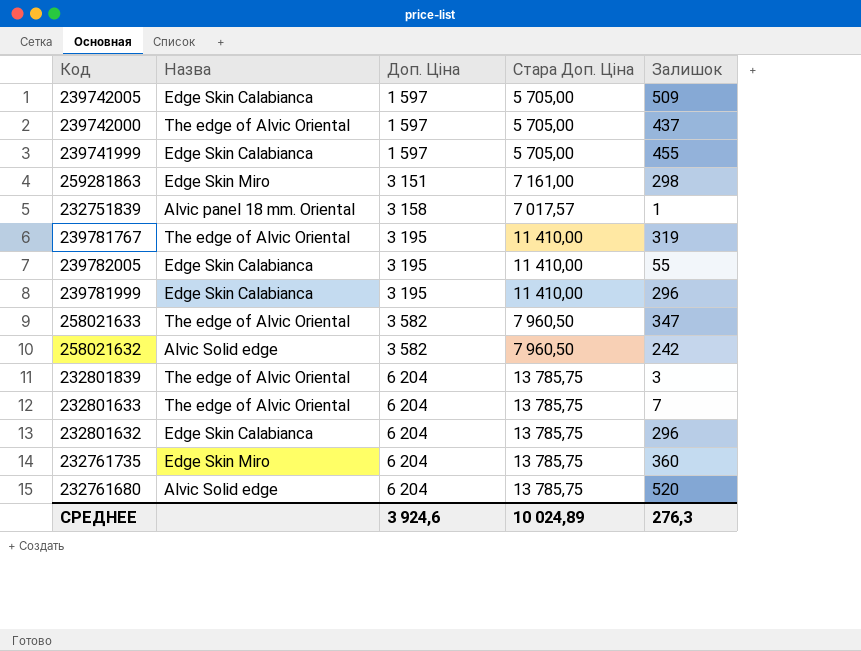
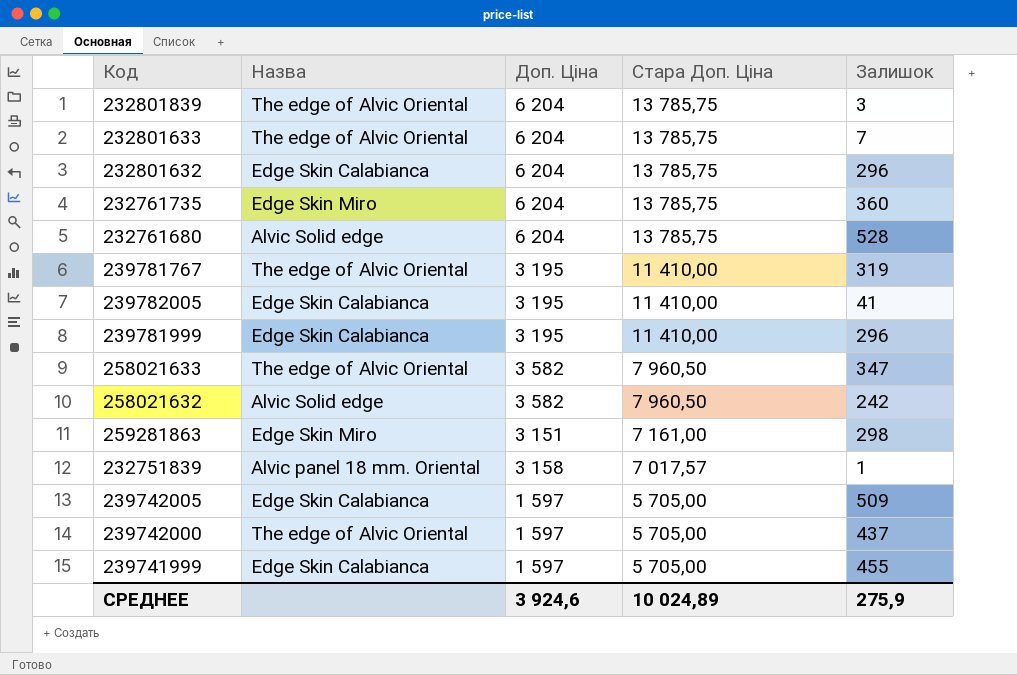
row order: Доп. Ціна ascending -> Стара Доп. Ціна descending
232761680 | Залишок: 520 -> 528
239782005 | Залишок: 55 -> 41
СРЕДНЕЕ | Залишок: 276,3 -> 275,9

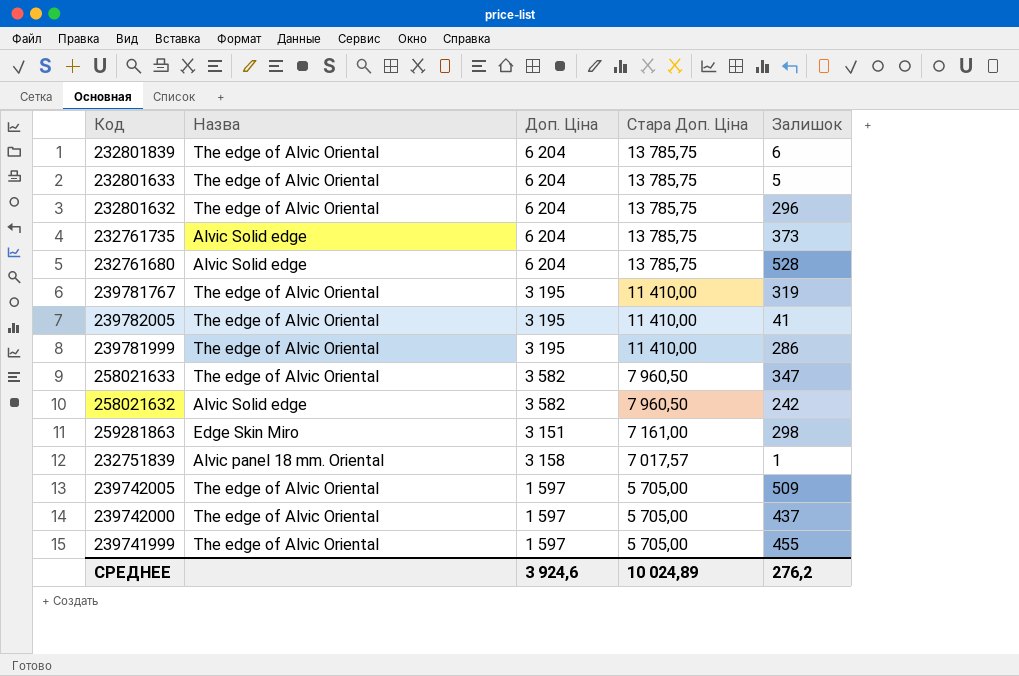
232801839 | Залишок: 3 -> 6
232801633 | Залишок: 7 -> 5
232801632 | Назва: Edge Skin Calabianca -> The edge of Alvic Oriental
232761735 | Назва: Edge Skin Miro -> Alvic Solid edge
232761735 | Залишок: 360 -> 373
239782005 | Назва: Edge Skin Calabianca -> The edge of Alvic Oriental
239781999 | Назва: Edge Skin Calabianca -> The edge of Alvic Oriental
239781999 | Залишок: 296 -> 286
239742005 | Назва: Edge Skin Calabianca -> The edge of Alvic Oriental
239741999 | Назва: Edge Skin Calabianca -> The edge of Alvic Oriental
СРЕДНЕЕ | Залишок: 275,9 -> 276,2

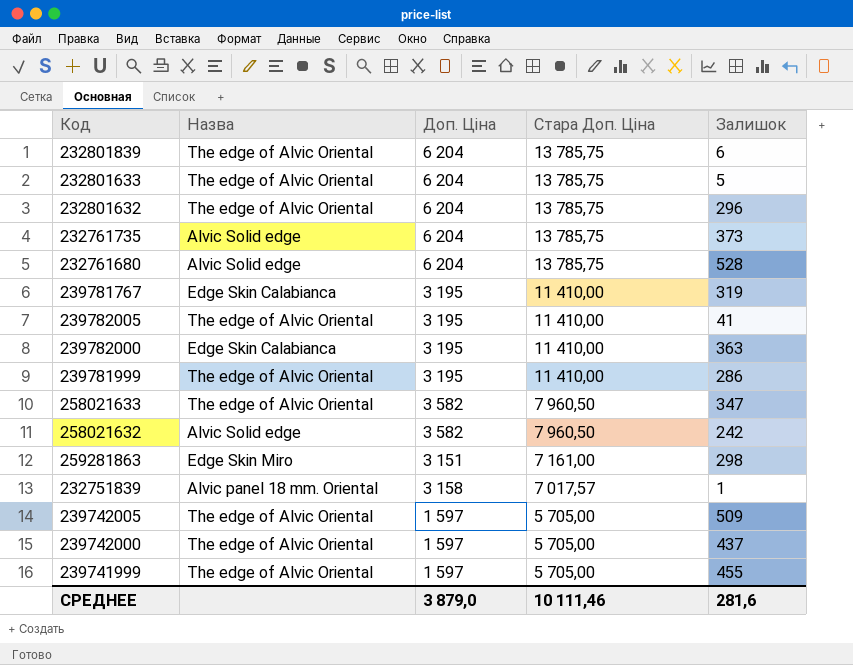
239781767 | Назва: The edge of Alvic Oriental -> Edge Skin Calabianca
row 239782000: none -> Edge Skin Calabianca | 3 195 | 11 410,00 | 363
СРЕДНЕЕ | Доп. Ціна: 3 924,6 -> 3 879,0
СРЕДНЕЕ | Стара Доп. Ціна: 10 024,89 -> 10 111,46
СРЕДНЕЕ | Залишок: 276,2 -> 281,6

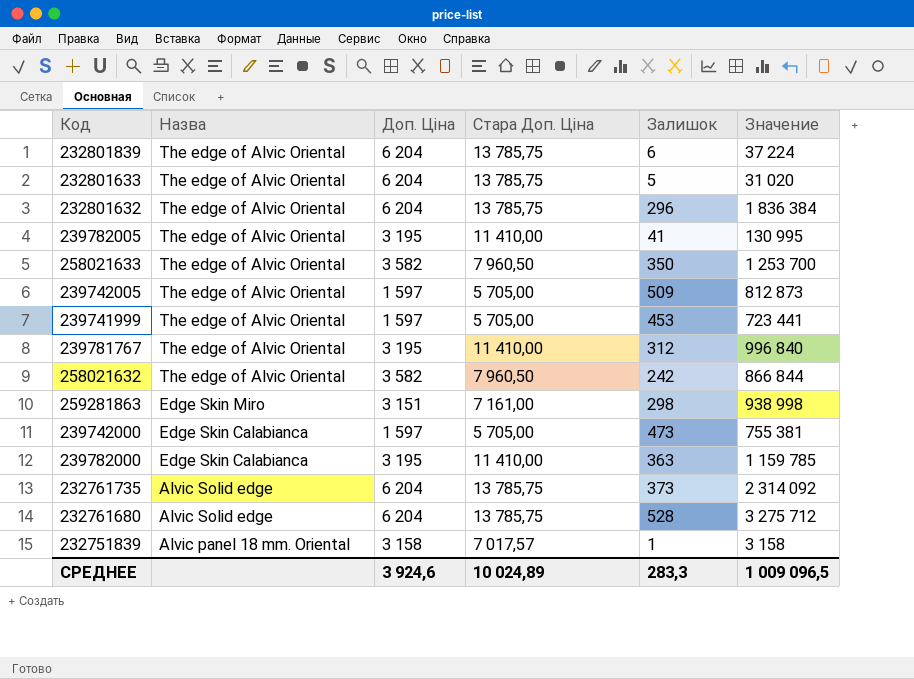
row order: Стара Доп. Ціна descending -> Назва descending
column Значение | formula: none -> [Доп. Ціна] * [Залишок]
row 239781999: The edge of Alvic Oriental | 3 195 | 11 410,00 | 286 -> none
258021633 | Залишок: 347 -> 350
239741999 | Залишок: 455 -> 453
239781767 | Назва: Edge Skin Calabianca -> The edge of Alvic Oriental
239781767 | Залишок: 319 -> 312
258021632 | Назва: Alvic Solid edge -> The edge of Alvic Oriental
239742000 | Назва: The edge of Alvic Oriental -> Edge Skin Calabianca
239742000 | Залишок: 437 -> 473
СРЕДНЕЕ | Доп. Ціна: 3 879,0 -> 3 924,6
СРЕДНЕЕ | Стара Доп. Ціна: 10 111,46 -> 10 024,89
СРЕДНЕЕ | Залишок: 281,6 -> 283,3

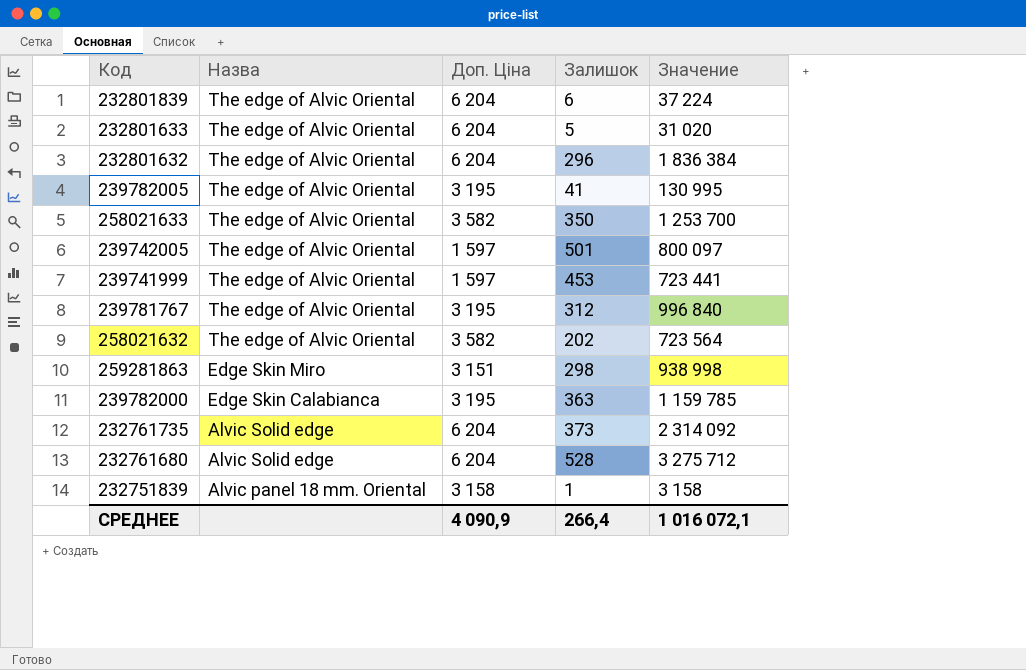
column Стара Доп. Ціна | position: 4 -> none
row 239742000: Edge Skin Calabianca | 1 597 | 5 705,00 | 473 | 755 381 -> none
239742005 | Залишок: 509 -> 501
239742005 | Значение: 812 873 -> 800 097
258021632 | Залишок: 242 -> 202
258021632 | Значение: 866 844 -> 723 564
СРЕДНЕЕ | Доп. Ціна: 3 924,6 -> 4 090,9
СРЕДНЕЕ | Залишок: 283,3 -> 266,4
СРЕДНЕЕ | Значение: 1 009 096,5 -> 1 016 072,1

